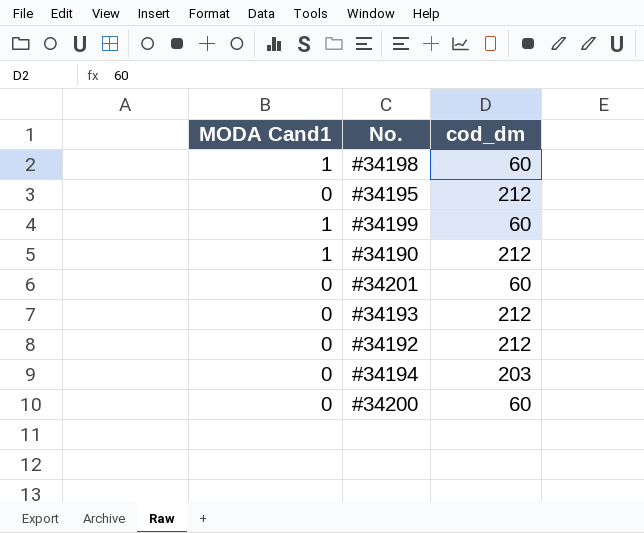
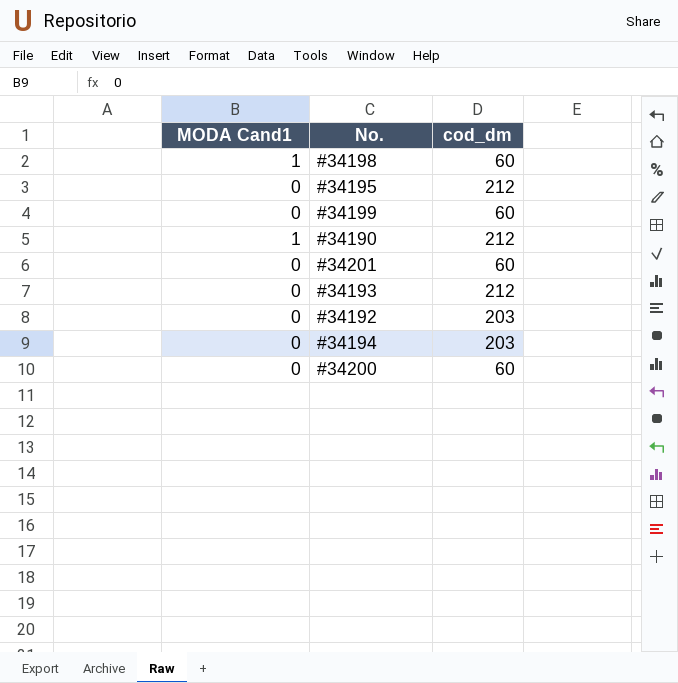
#34199 | MODA Cand1: 1 -> 0
#34192 | cod_dm: 212 -> 203

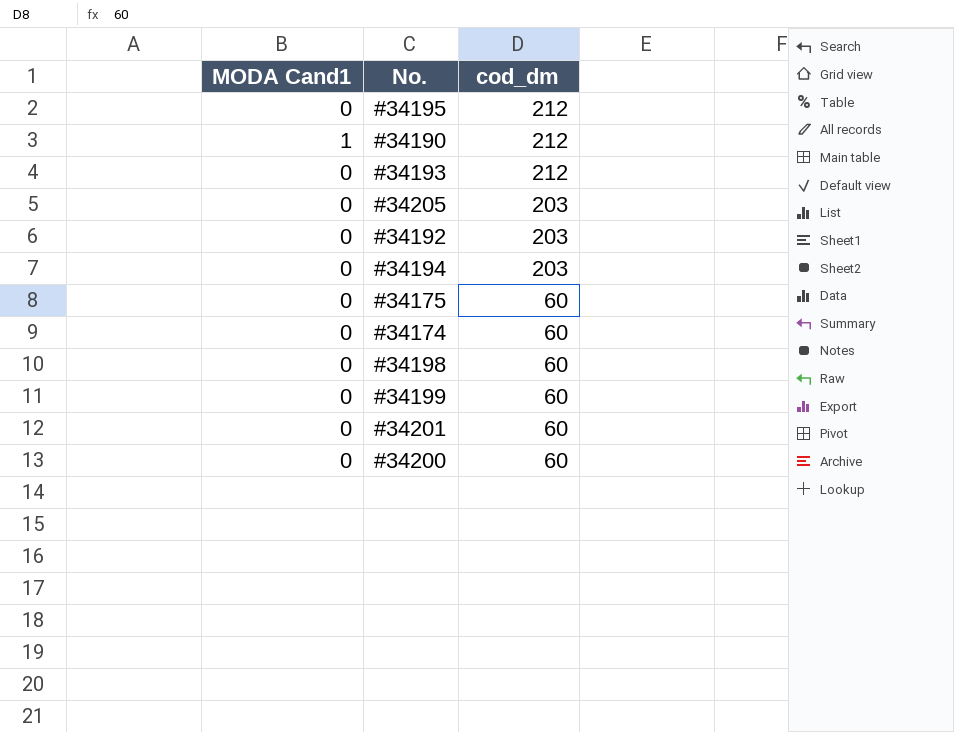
row order: none -> cod_dm descending
row #34205: none -> 0 | 203
row #34175: none -> 0 | 60
row #34174: none -> 0 | 60
#34198 | MODA Cand1: 1 -> 0

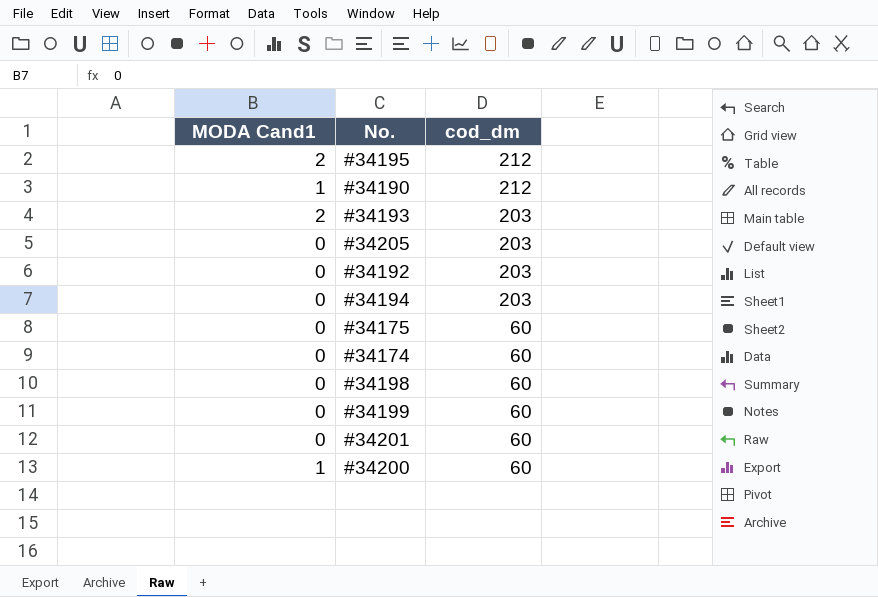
#34195 | MODA Cand1: 0 -> 2
#34193 | MODA Cand1: 0 -> 2
#34193 | cod_dm: 212 -> 203
#34200 | MODA Cand1: 0 -> 1

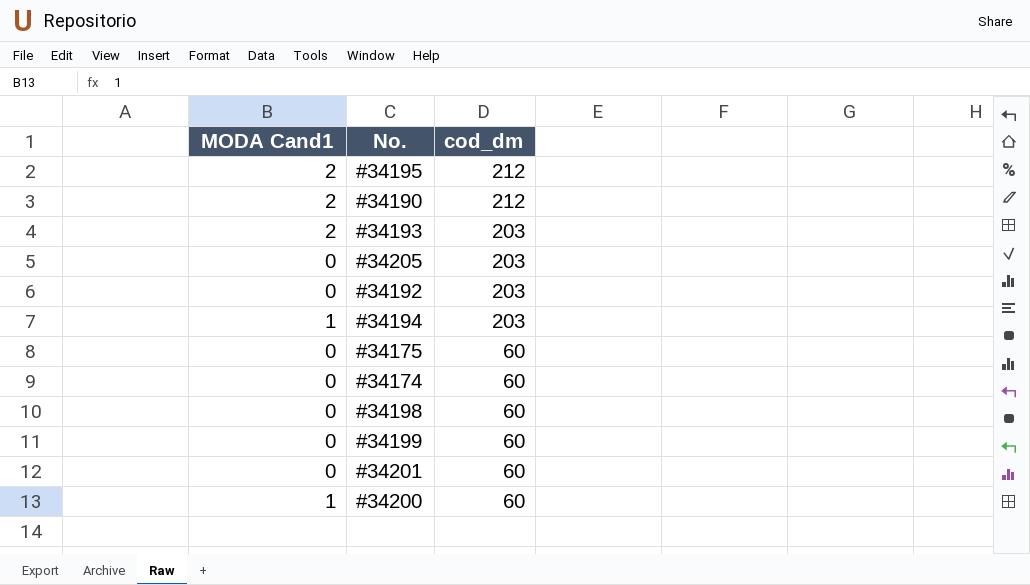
#34190 | MODA Cand1: 1 -> 2
#34194 | MODA Cand1: 0 -> 1

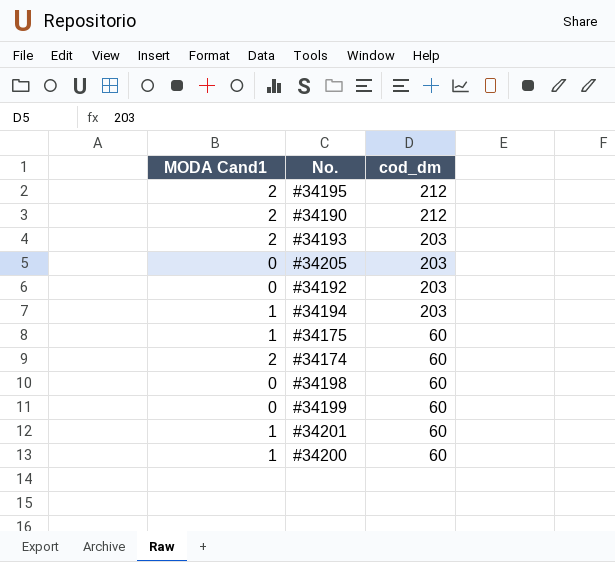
#34175 | MODA Cand1: 0 -> 1
#34174 | MODA Cand1: 0 -> 2
#34201 | MODA Cand1: 0 -> 1

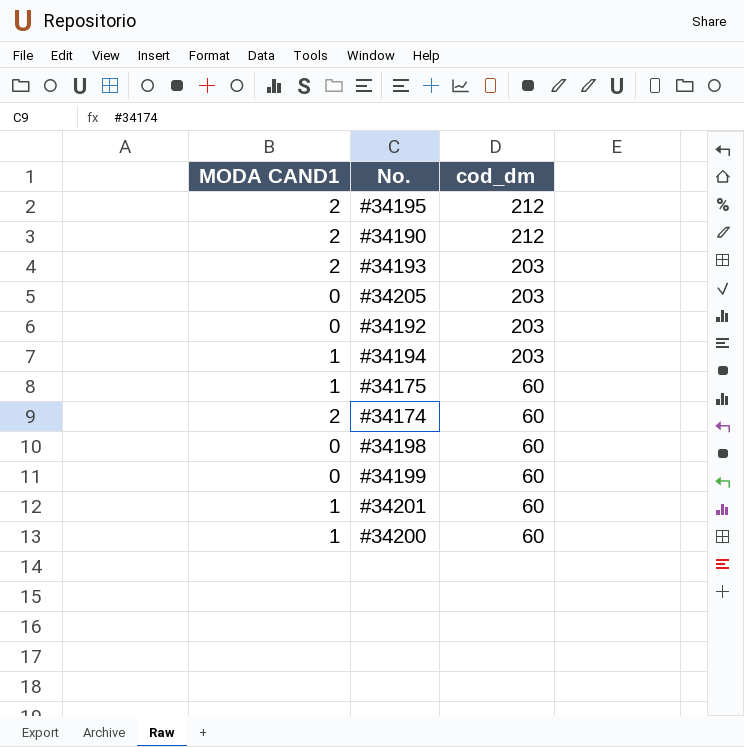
column name: MODA Cand1 -> MODA CAND1

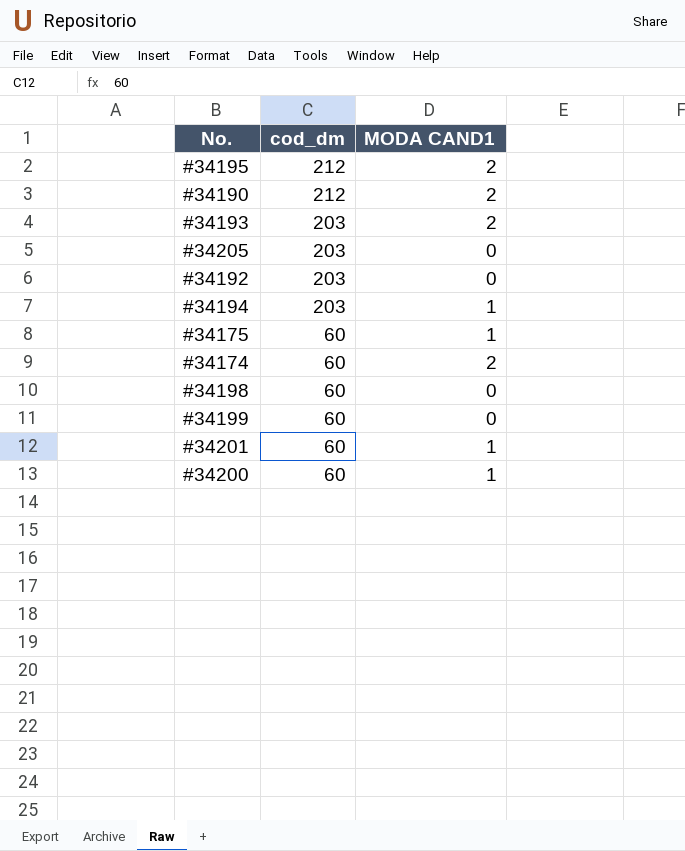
column MODA CAND1 | position: 1 -> 3

